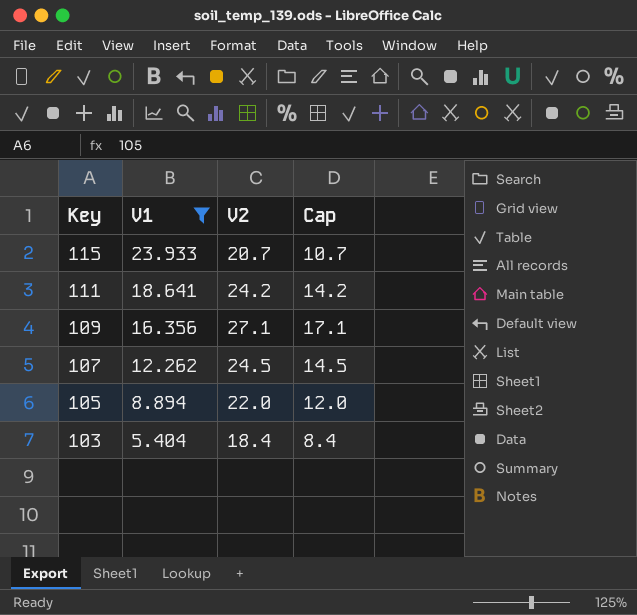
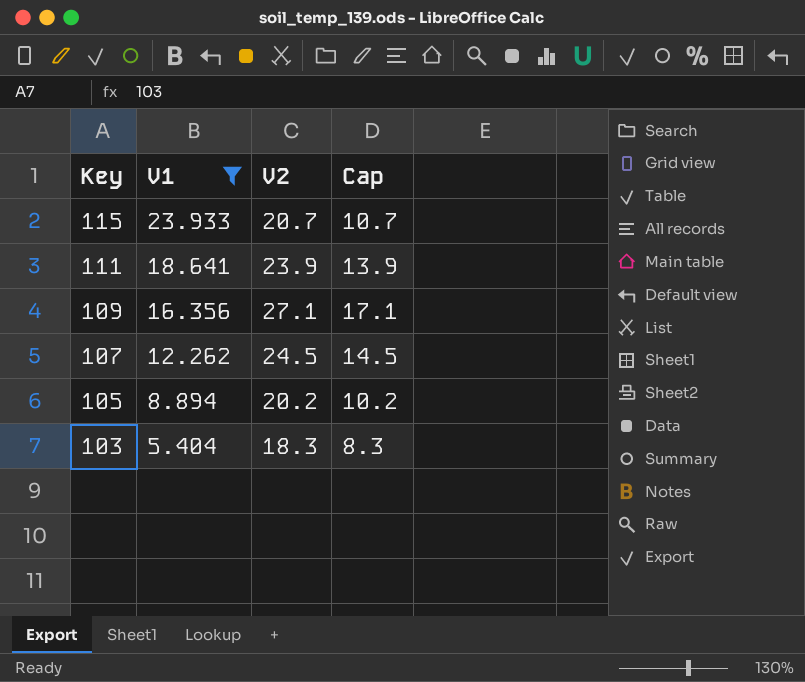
111 | V2: 24.2 -> 23.9
111 | Cap: 14.2 -> 13.9
105 | V2: 22.0 -> 20.2
105 | Cap: 12.0 -> 10.2
103 | V2: 18.4 -> 18.3
103 | Cap: 8.4 -> 8.3

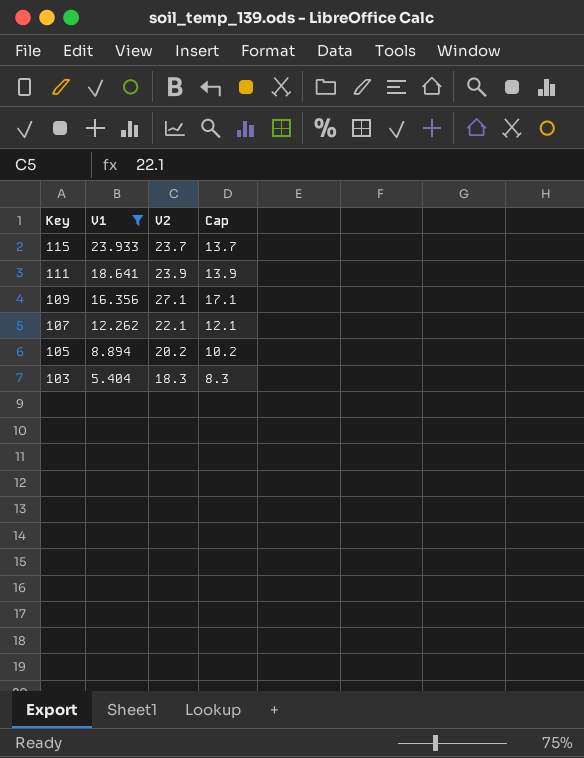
115 | V2: 20.7 -> 23.7
115 | Cap: 10.7 -> 13.7
107 | V2: 24.5 -> 22.1
107 | Cap: 14.5 -> 12.1

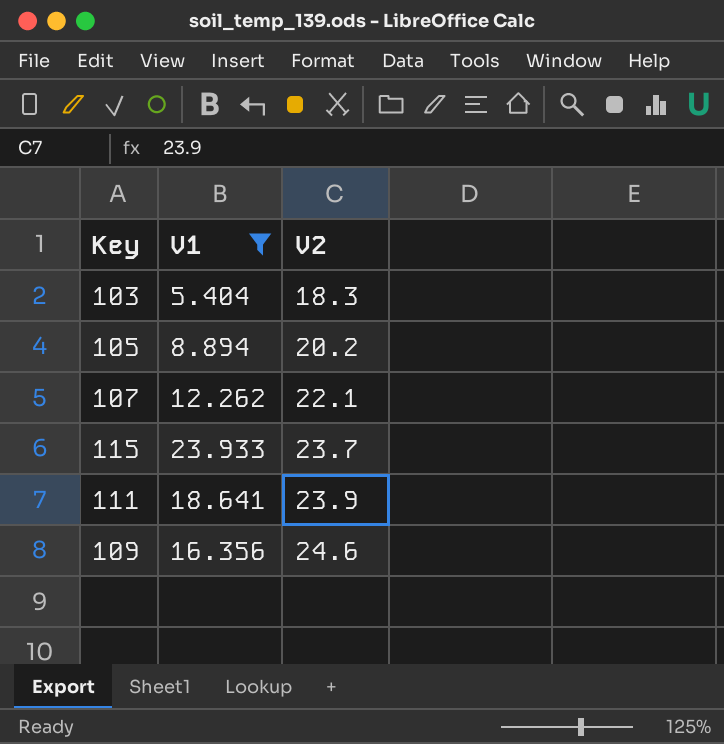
row order: Key descending -> V2 ascending
column Cap | formula: [V2] - 10 -> none
109 | V2: 27.1 -> 24.6

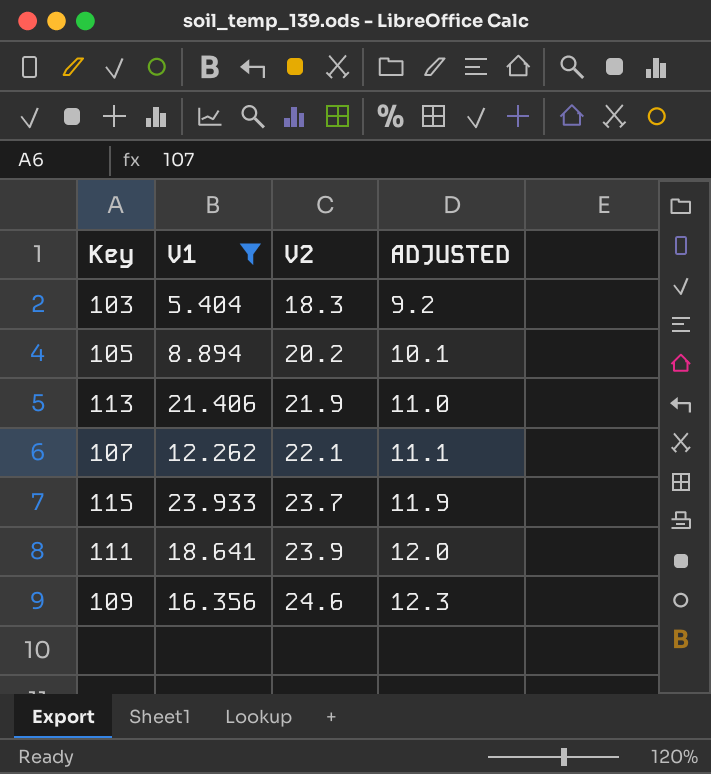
column ADJUSTED | formula: none -> [V2] * 0.5
row 113: none -> 21.406 | 21.9 | 11.0

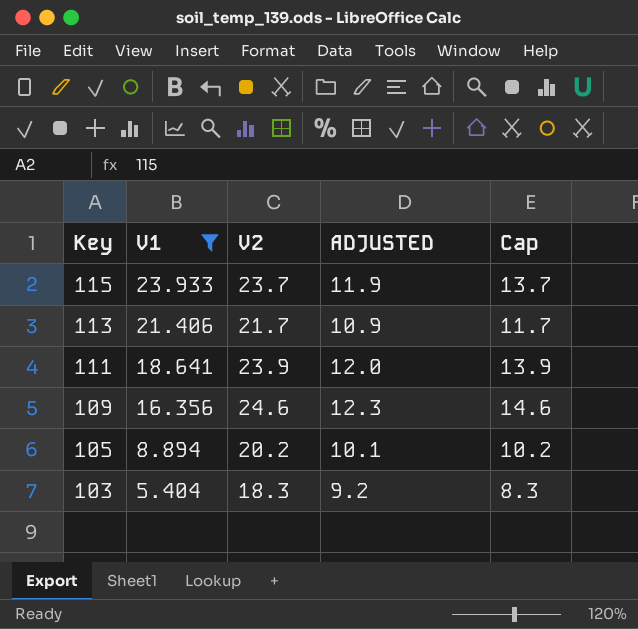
row order: V2 ascending -> Key descending
column Cap | formula: none -> [V2] - 10
row 107: 12.262 | 22.1 | 11.1 -> none
113 | V2: 21.9 -> 21.7
113 | ADJUSTED: 11.0 -> 10.9

